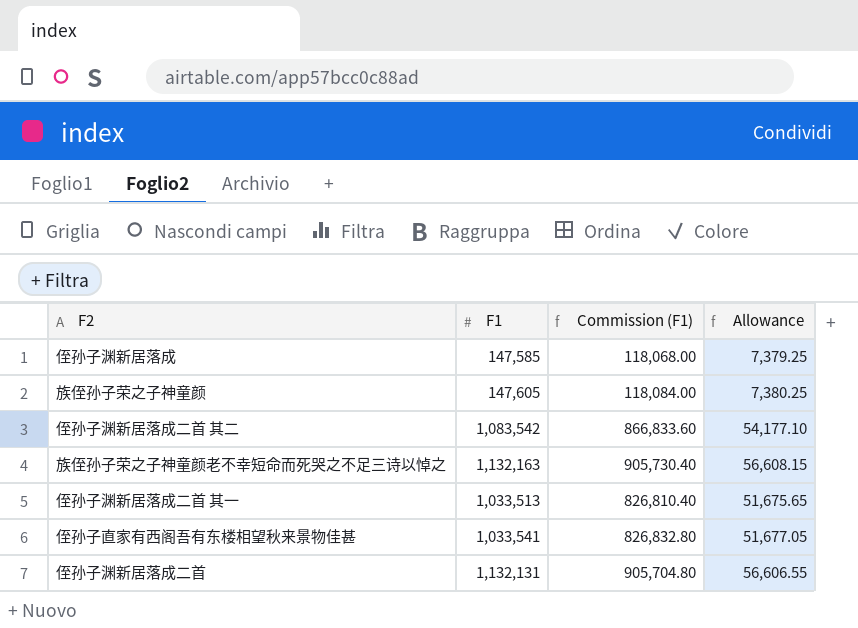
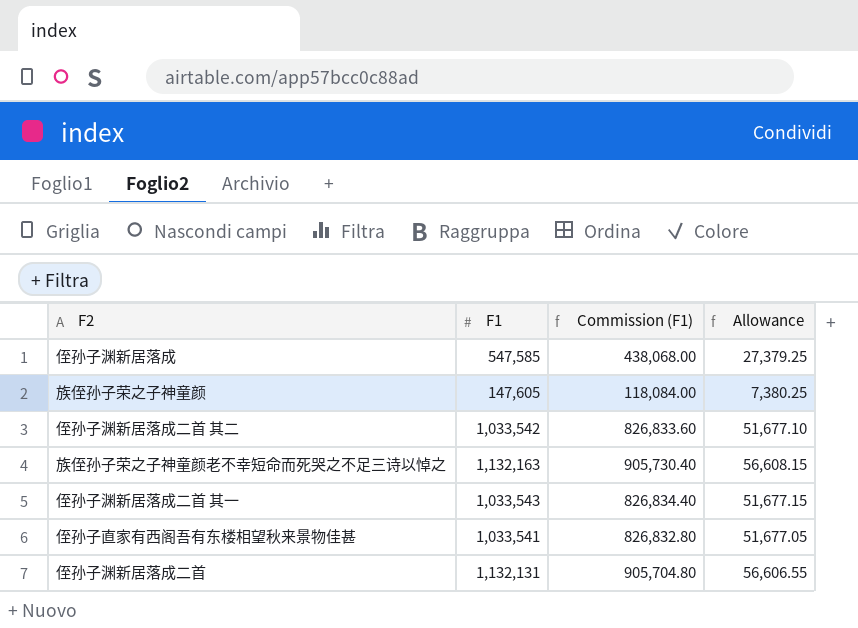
侄孙子渊新居落成 | F1: 147,585 -> 547,585
侄孙子渊新居落成 | Commission (F1): 118,068.00 -> 438,068.00
侄孙子渊新居落成 | Allowance: 7,379.25 -> 27,379.25
侄孙子渊新居落成二首 其二 | F1: 1,083,542 -> 1,033,542
侄孙子渊新居落成二首 其二 | Commission (F1): 866,833.60 -> 826,833.60
侄孙子渊新居落成二首 其二 | Allowance: 54,177.10 -> 51,677.10
侄孙子渊新居落成二首 其一 | F1: 1,033,513 -> 1,033,543
侄孙子渊新居落成二首 其一 | Commission (F1): 826,810.40 -> 826,834.40
侄孙子渊新居落成二首 其一 | Allowance: 51,675.65 -> 51,677.15

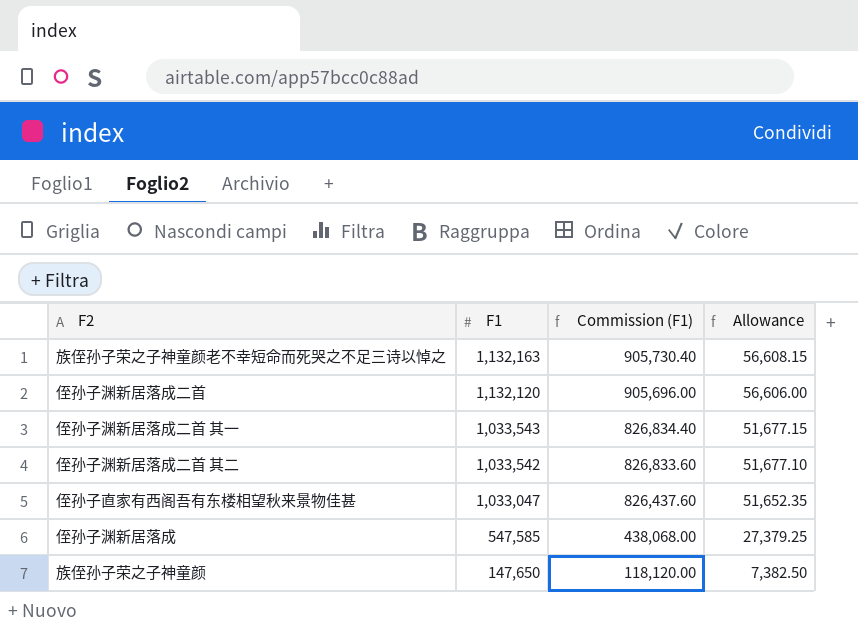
row order: none -> F1 descending
侄孙子渊新居落成二首 | F1: 1,132,131 -> 1,132,120
侄孙子渊新居落成二首 | Commission (F1): 905,704.80 -> 905,696.00
侄孙子渊新居落成二首 | Allowance: 56,606.55 -> 56,606.00
侄孙子直家有西阁吾有东楼相望秋来景物佳甚 | F1: 1,033,541 -> 1,033,047
侄孙子直家有西阁吾有东楼相望秋来景物佳甚 | Commission (F1): 826,832.80 -> 826,437.60
侄孙子直家有西阁吾有东楼相望秋来景物佳甚 | Allowance: 51,677.05 -> 51,652.35
族侄孙子荣之子神童颜 | F1: 147,605 -> 147,650
族侄孙子荣之子神童颜 | Commission (F1): 118,084.00 -> 118,120.00
族侄孙子荣之子神童颜 | Allowance: 7,380.25 -> 7,382.50

